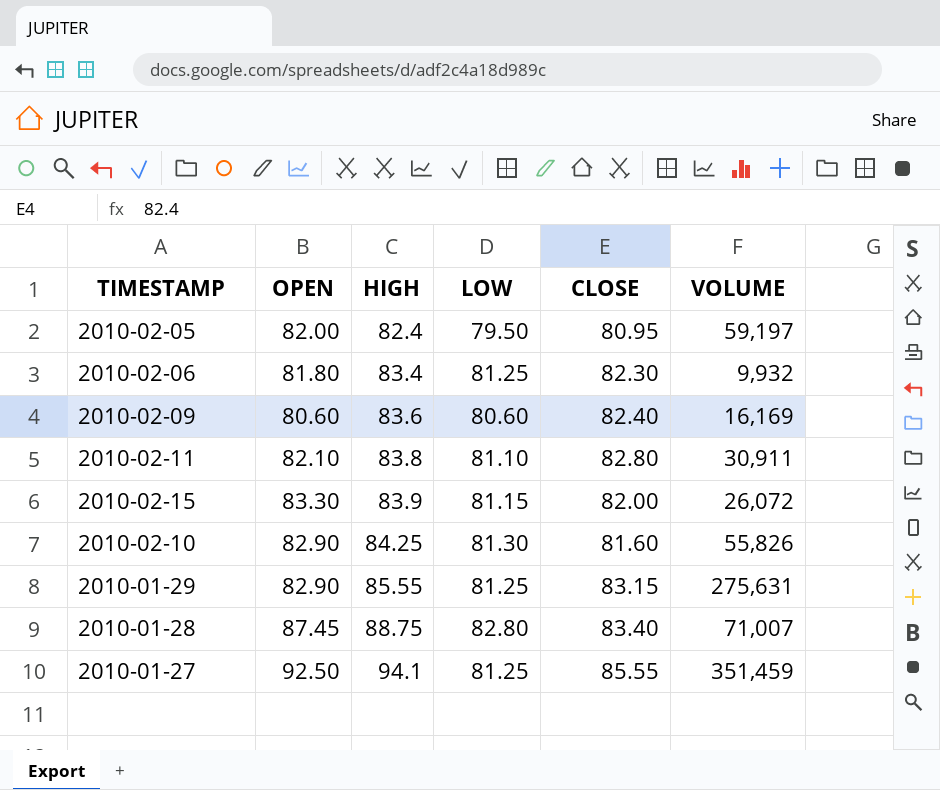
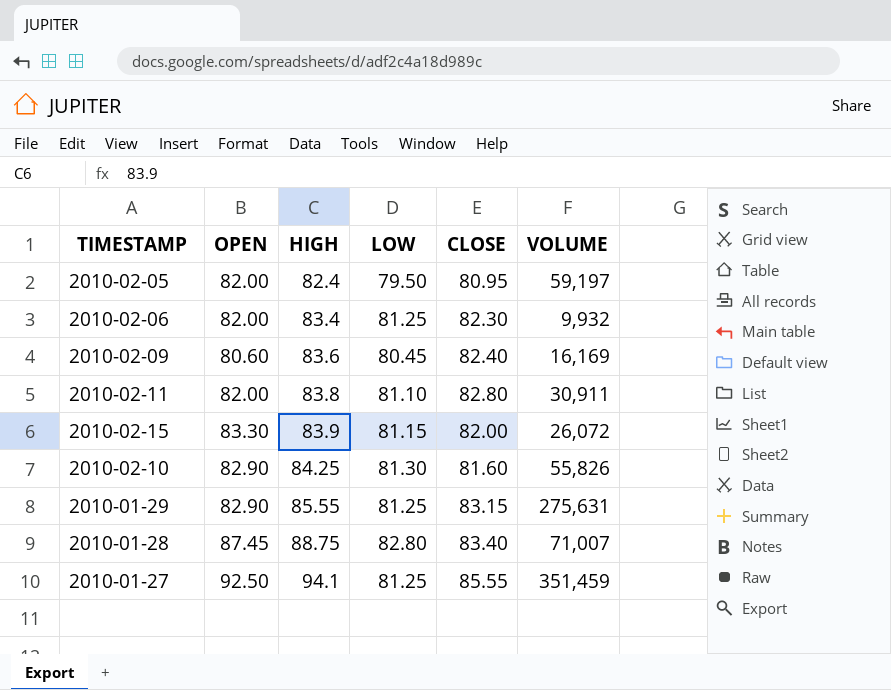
2010-02-06 | OPEN: 81.80 -> 82.00
2010-02-09 | LOW: 80.60 -> 80.45
2010-02-11 | OPEN: 82.10 -> 82.00

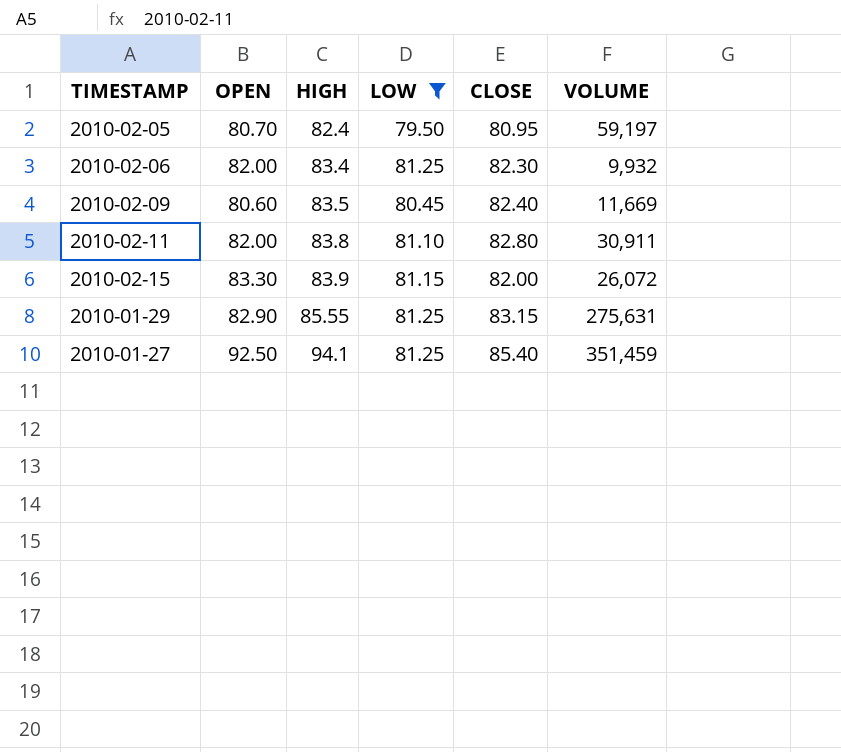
filter: none -> LOW <= 81.25
2010-02-05 | OPEN: 82.00 -> 80.70
2010-02-09 | HIGH: 83.6 -> 83.5
2010-02-09 | VOLUME: 16,169 -> 11,669
2010-01-27 | CLOSE: 85.55 -> 85.40

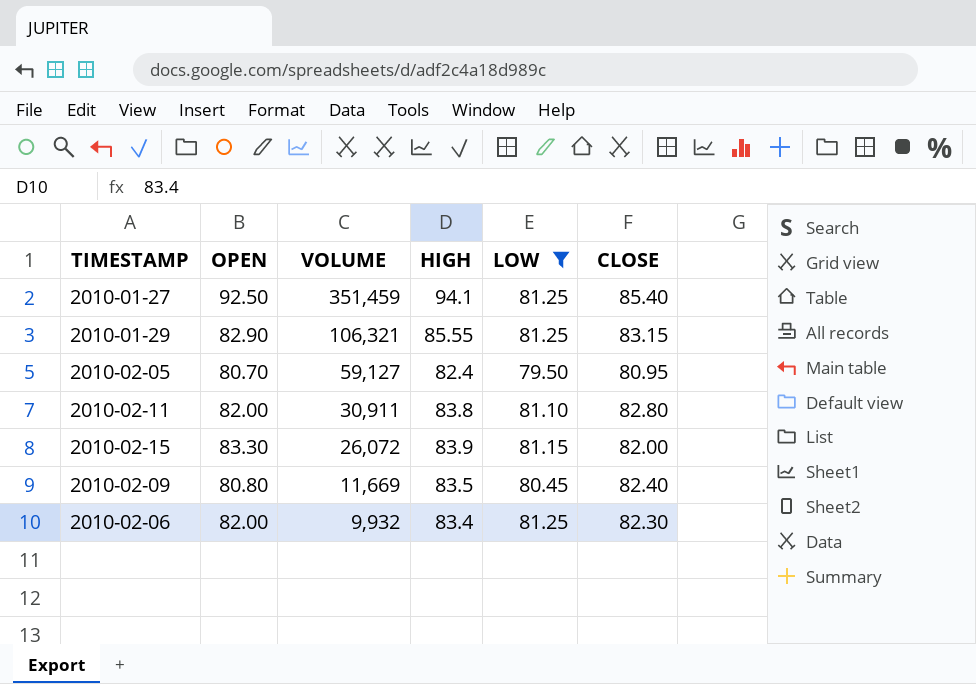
row order: HIGH ascending -> VOLUME descending
column VOLUME | position: 6 -> 3
2010-01-29 | VOLUME: 275,631 -> 106,321
2010-02-05 | VOLUME: 59,197 -> 59,127
2010-02-09 | OPEN: 80.60 -> 80.80

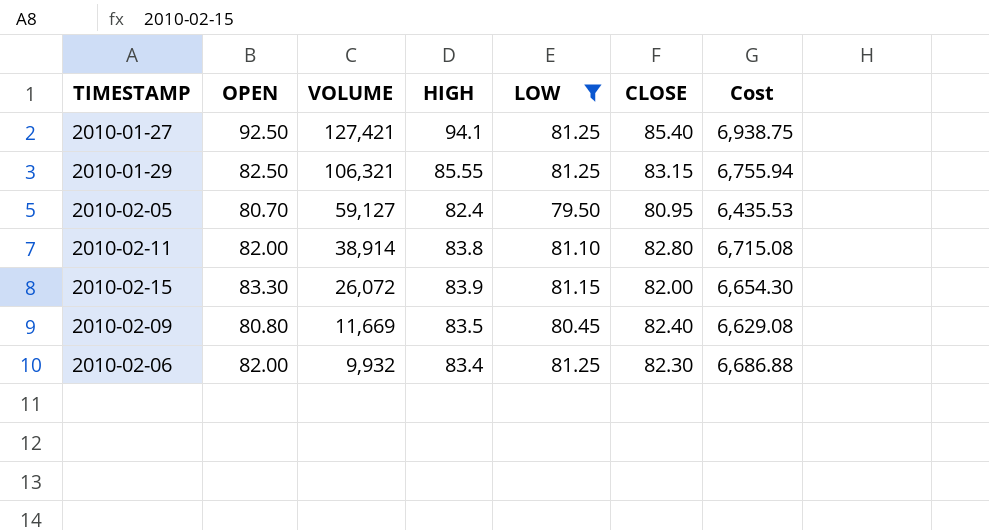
column Cost | formula: none -> [LOW] * [CLOSE]
2010-01-27 | VOLUME: 351,459 -> 127,421
2010-01-29 | OPEN: 82.90 -> 82.50
2010-02-11 | VOLUME: 30,911 -> 38,914

